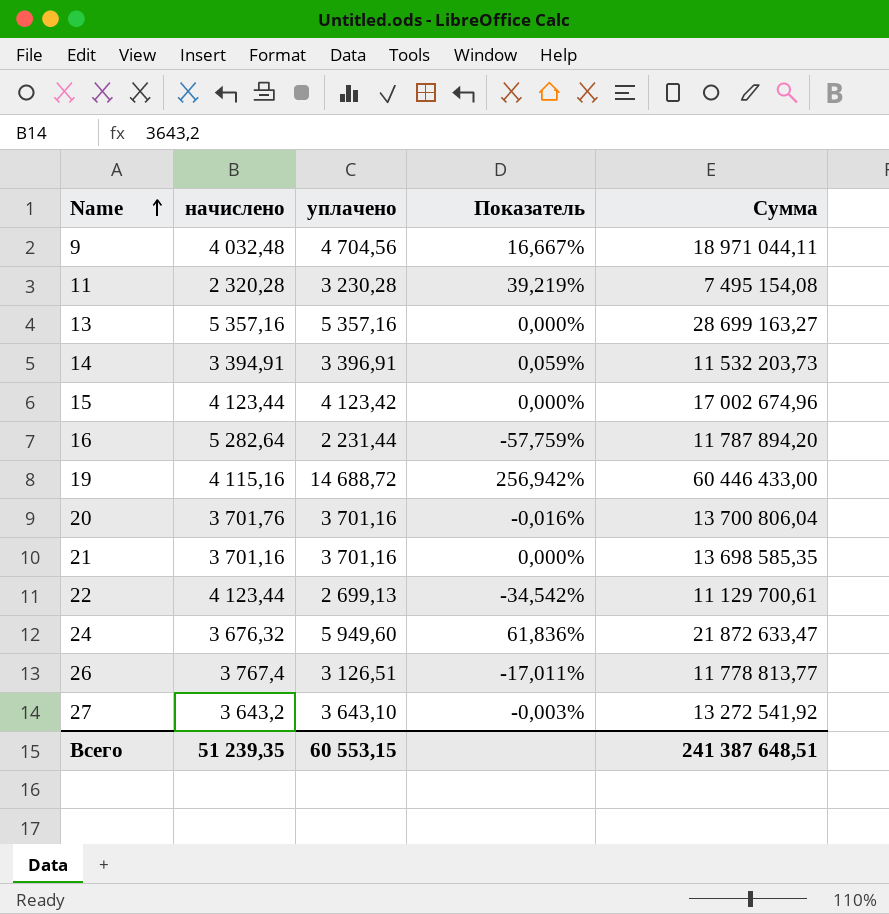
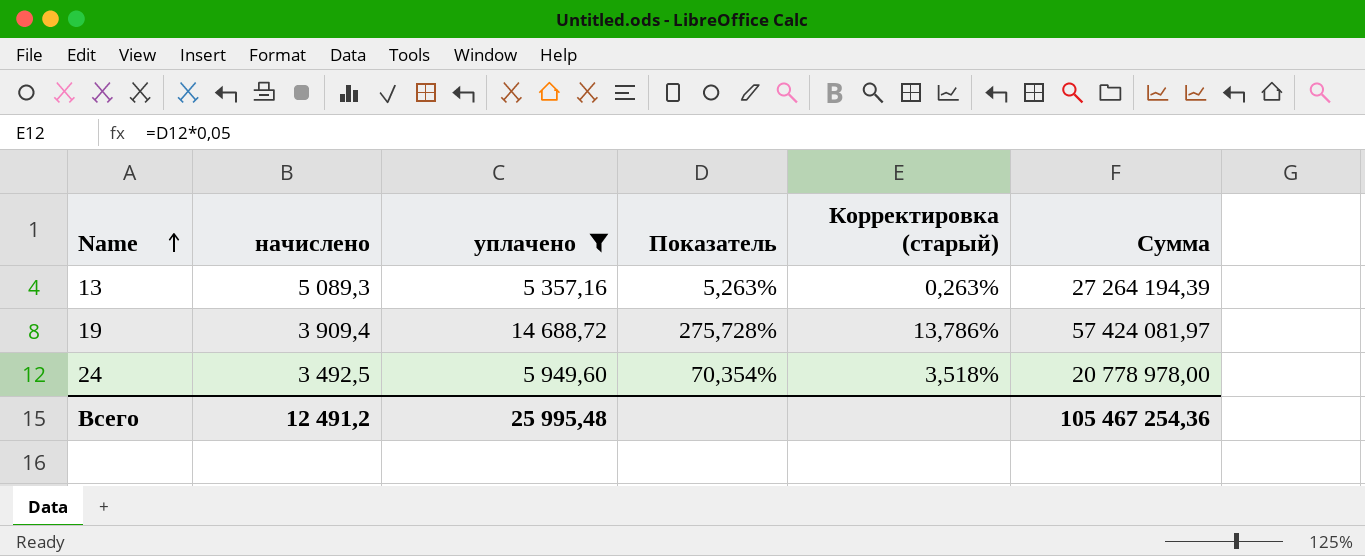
filter: none -> уплачено >= 5 357,16
column Корректировка (старый) | formula: none -> [Показатель] * 0,05
13 | начислено: 5 357,16 -> 5 089,3
13 | Показатель: 0,000% -> 5,263%
13 | Сумма: 28 699 163,27 -> 27 264 194,39
19 | начислено: 4 115,16 -> 3 909,4
19 | Показатель: 256,942% -> 275,728%
19 | Сумма: 60 446 433,00 -> 57 424 081,97
24 | начислено: 3 676,32 -> 3 492,5
24 | Показатель: 61,836% -> 70,354%
24 | Сумма: 21 872 633,47 -> 20 778 978,00
Всего | начислено: 51 239,35 -> 12 491,2
Всего | уплачено: 60 553,15 -> 25 995,48
Всего | Сумма: 241 387 648,51 -> 105 467 254,36

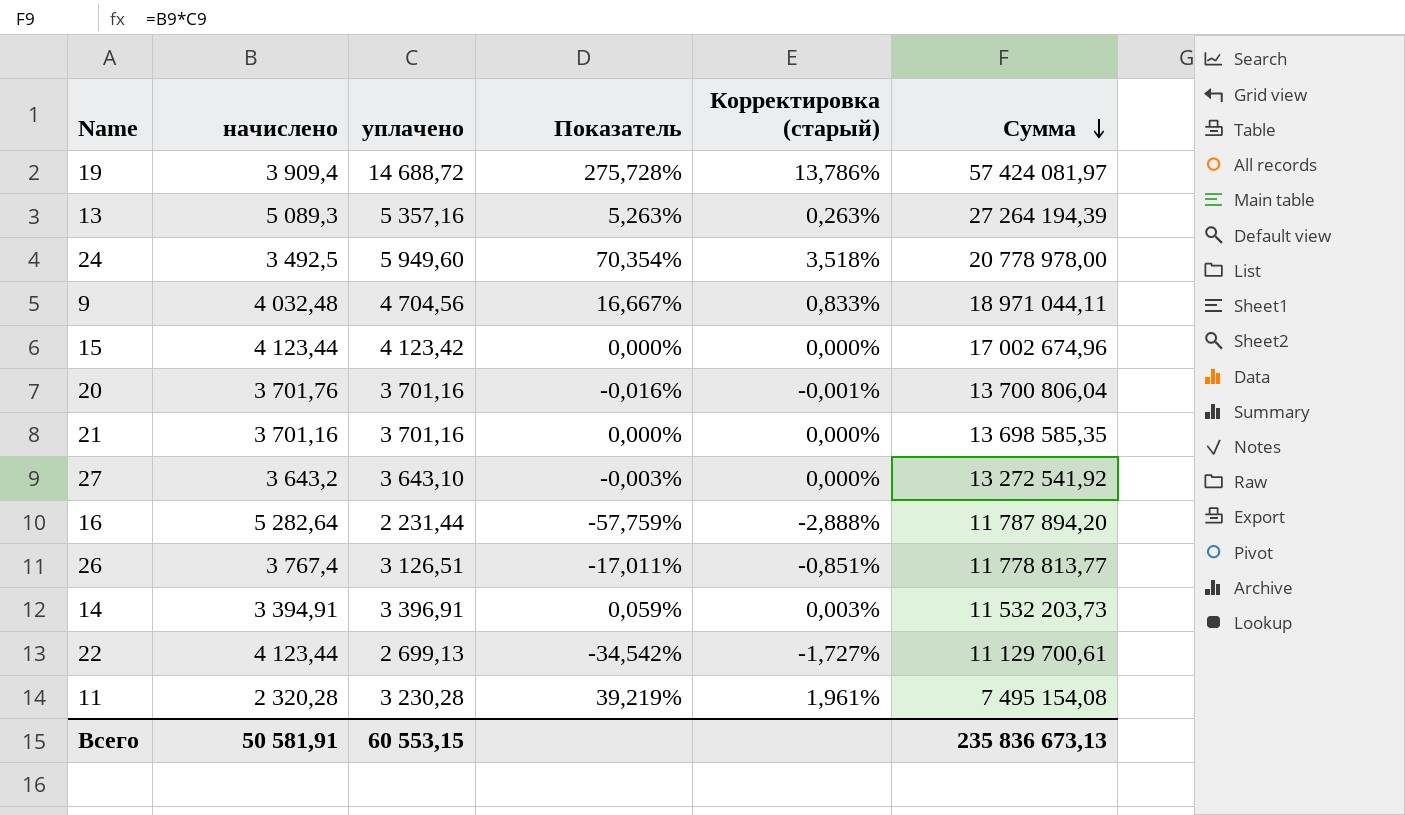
filter: уплачено >= 5 357,16 -> none
row order: Name ascending -> Сумма descending
Всего | начислено: 12 491,2 -> 50 581,91
Всего | уплачено: 25 995,48 -> 60 553,15
Всего | Сумма: 105 467 254,36 -> 235 836 673,13

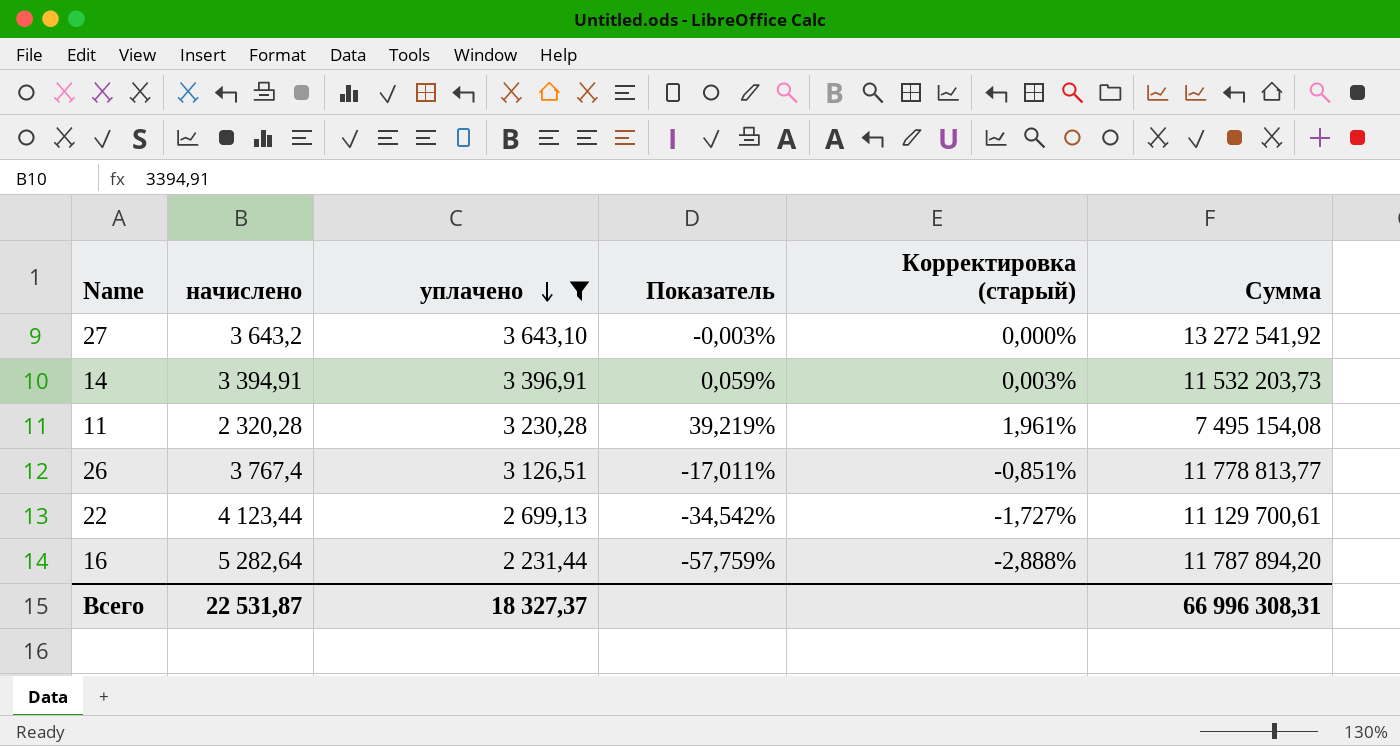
filter: none -> уплачено <= 3 643,10
row order: Сумма descending -> уплачено descending
Всего | начислено: 50 581,91 -> 22 531,87
Всего | уплачено: 60 553,15 -> 18 327,37
Всего | Сумма: 235 836 673,13 -> 66 996 308,31

